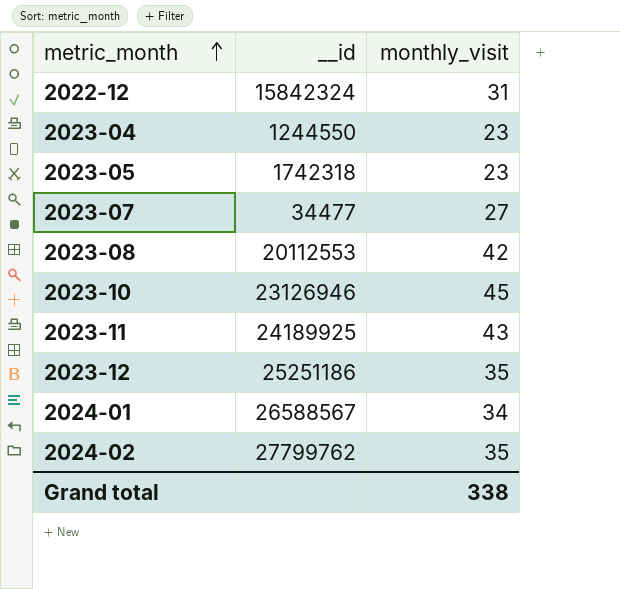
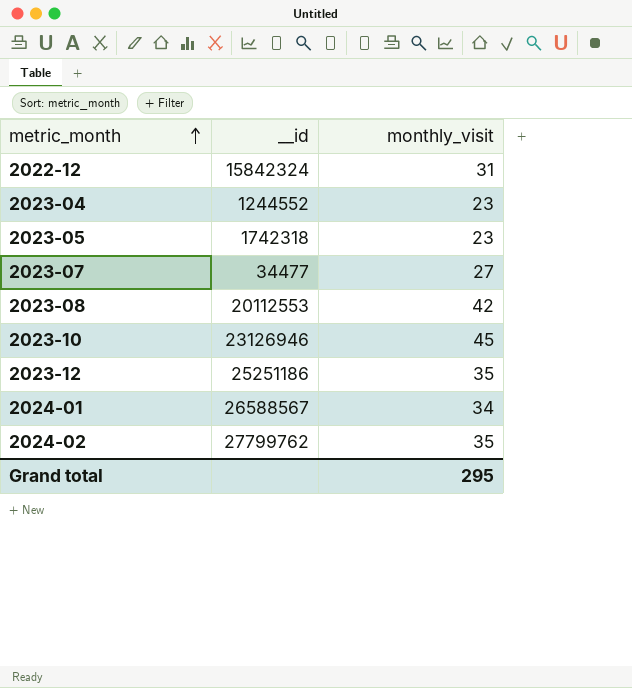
row 2023-11: 24189925 | 43 -> none
2023-04 | __id: 1244550 -> 1244552
Grand total | monthly_visit: 338 -> 295

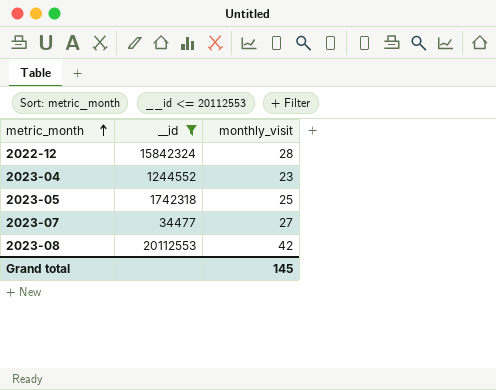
filter: none -> __id <= 20112553
2022-12 | monthly_visit: 31 -> 28
2023-05 | monthly_visit: 23 -> 25
Grand total | monthly_visit: 295 -> 145

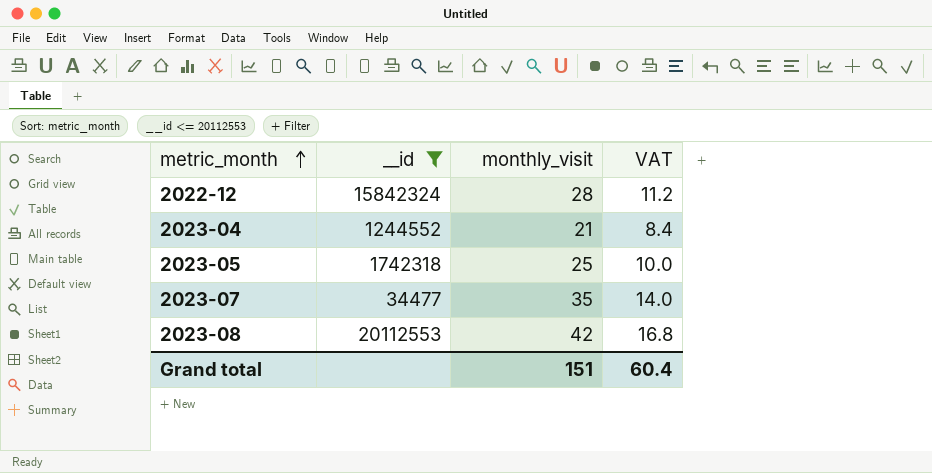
column VAT | formula: none -> [monthly_visit] * 0.4
2023-04 | monthly_visit: 23 -> 21
2023-07 | monthly_visit: 27 -> 35
Grand total | monthly_visit: 145 -> 151

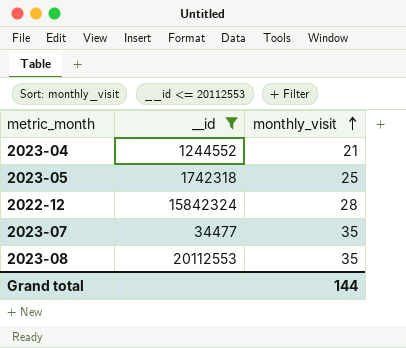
row order: metric_month ascending -> monthly_visit ascending
column VAT | formula: [monthly_visit] * 0.4 -> none
2023-08 | monthly_visit: 42 -> 35
Grand total | monthly_visit: 151 -> 144

